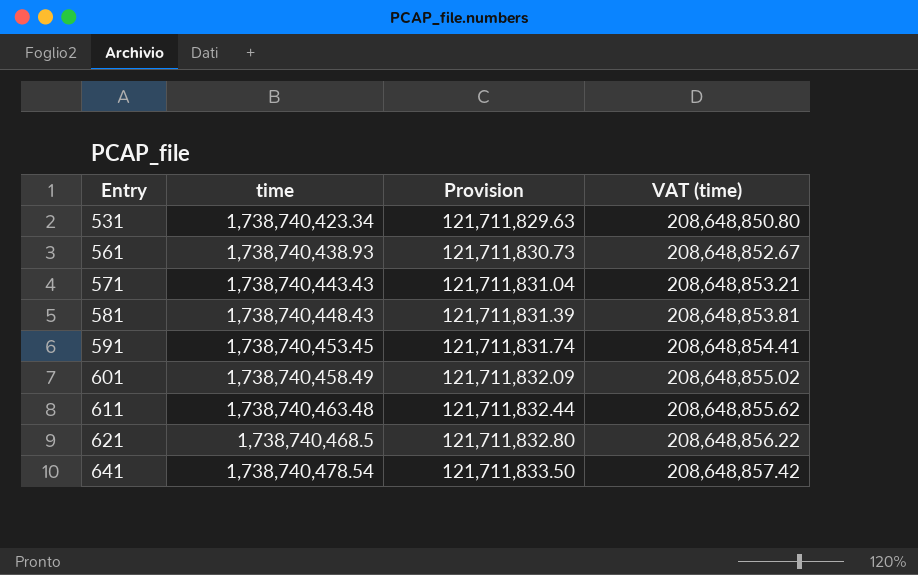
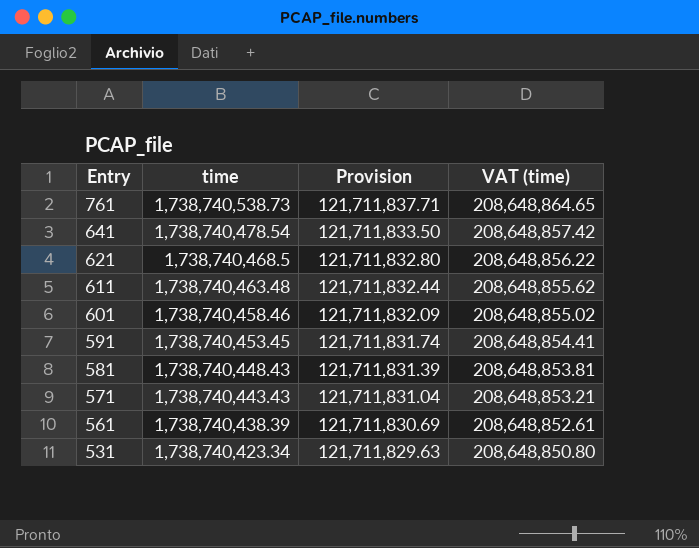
row order: Entry ascending -> Entry descending
row 761: none -> 1,738,740,538.73 | 121,711,837.71 | 208,648,864.65
601 | time: 1,738,740,458.49 -> 1,738,740,458.46
561 | time: 1,738,740,438.93 -> 1,738,740,438.39
561 | Provision: 121,711,830.73 -> 121,711,830.69
561 | VAT (time): 208,648,852.67 -> 208,648,852.61

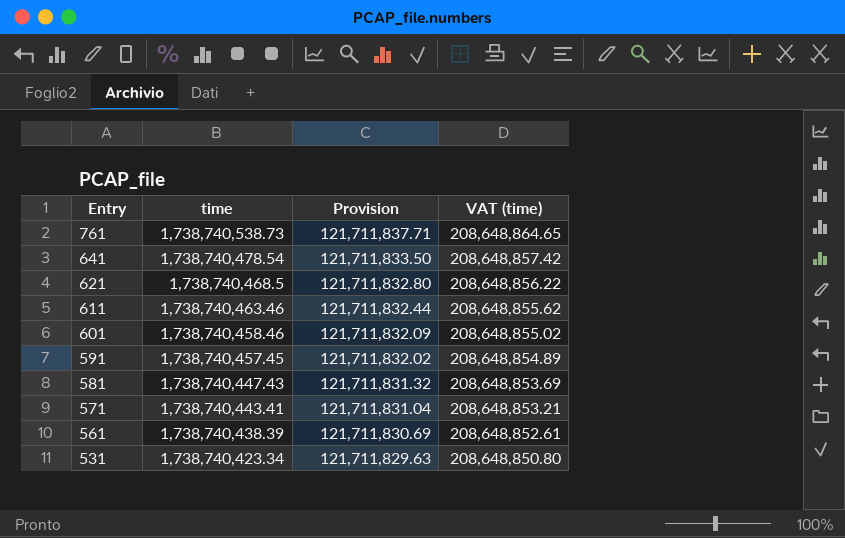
611 | time: 1,738,740,463.48 -> 1,738,740,463.46
591 | time: 1,738,740,453.45 -> 1,738,740,457.45
591 | Provision: 121,711,831.74 -> 121,711,832.02
591 | VAT (time): 208,648,854.41 -> 208,648,854.89
581 | time: 1,738,740,448.43 -> 1,738,740,447.43
581 | Provision: 121,711,831.39 -> 121,711,831.32
581 | VAT (time): 208,648,853.81 -> 208,648,853.69
571 | time: 1,738,740,443.43 -> 1,738,740,443.41

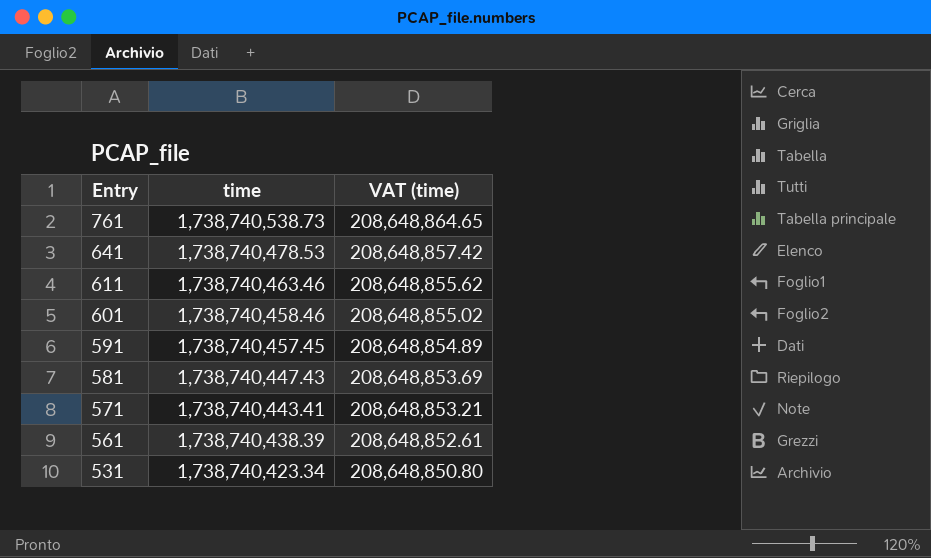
column Provision | formula: [time] * 0.07 -> none
row 621: 1,738,740,468.5 | 121,711,832.80 | 208,648,856.22 -> none
641 | time: 1,738,740,478.54 -> 1,738,740,478.53

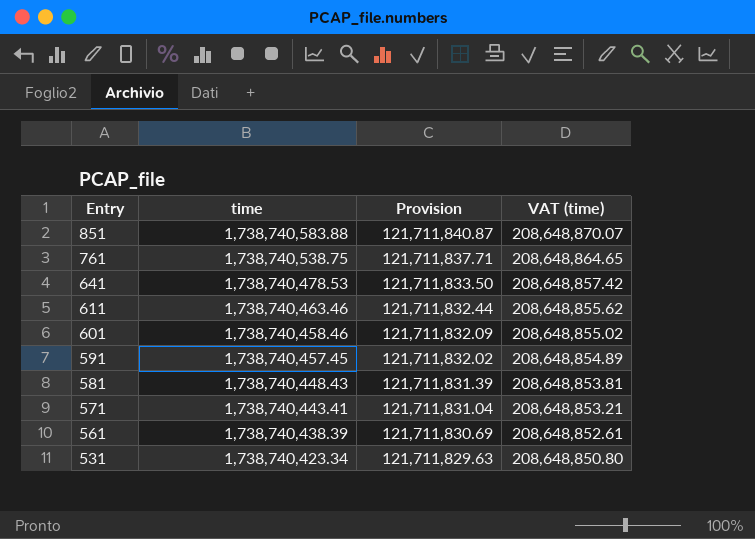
column Provision | formula: none -> [time] * 0.07
row 851: none -> 1,738,740,583.88 | 121,711,840.87 | 208,648,870.07
761 | time: 1,738,740,538.73 -> 1,738,740,538.75
581 | time: 1,738,740,447.43 -> 1,738,740,448.43
581 | VAT (time): 208,648,853.69 -> 208,648,853.81

